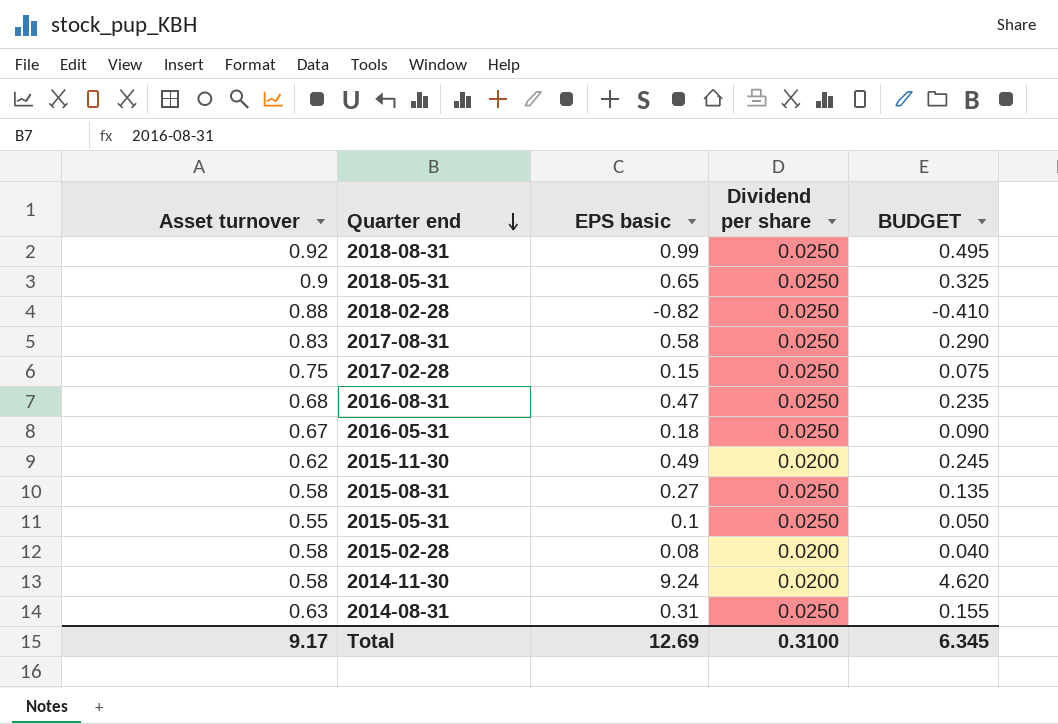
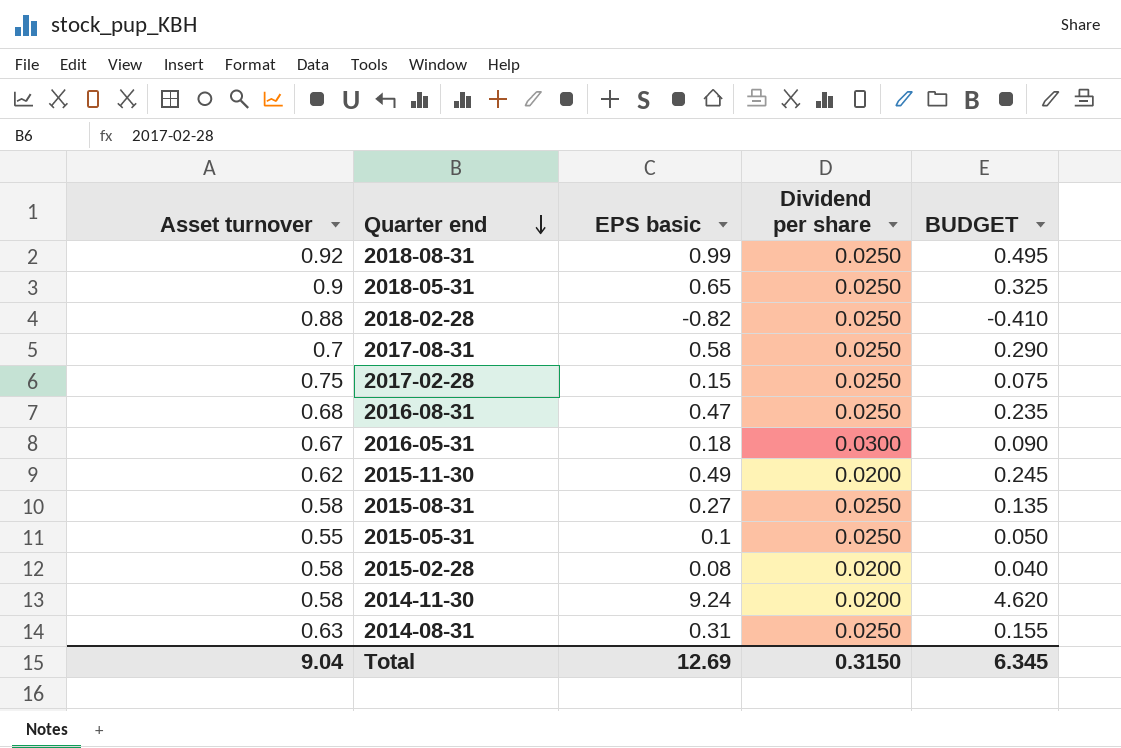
2017-08-31 | Asset turnover: 0.83 -> 0.7
2016-05-31 | Dividend per share: 0.0250 -> 0.0300
Total | Asset turnover: 9.17 -> 9.04
Total | Dividend per share: 0.3100 -> 0.3150

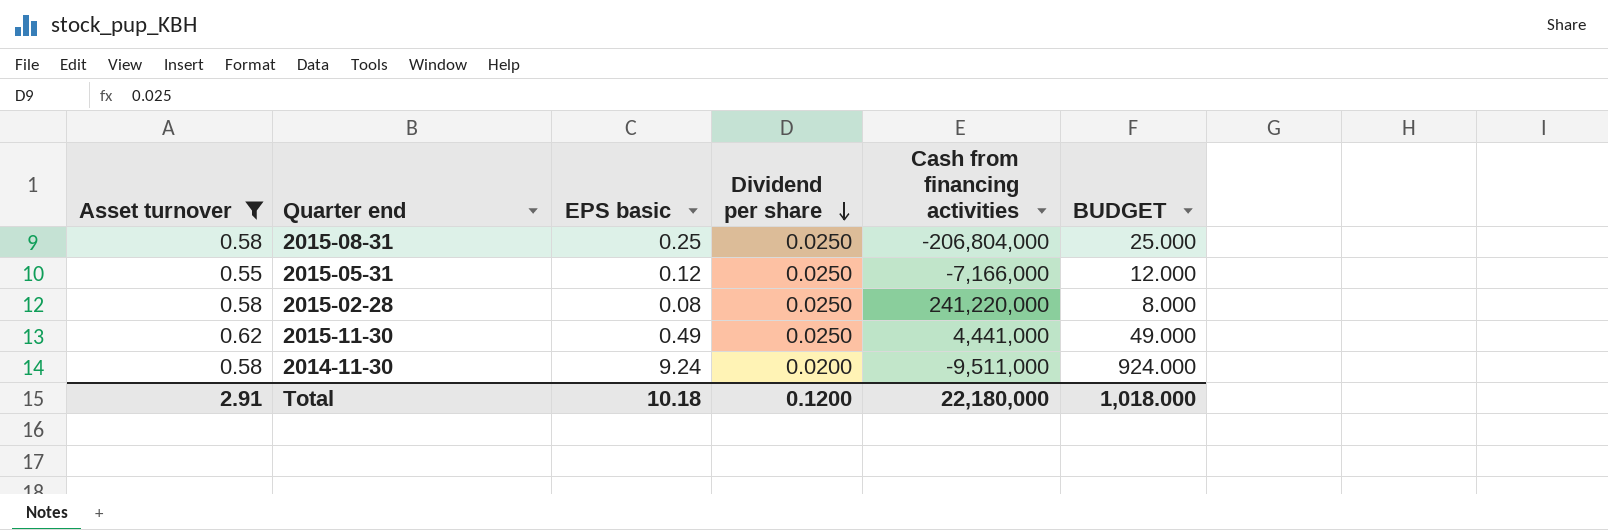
filter: none -> Asset turnover <= 0.62
row order: Quarter end descending -> Dividend per share descending
column Cash from financing activities | position: none -> 5
column BUDGET | formula: [EPS basic] * 0.5 -> [EPS basic] * 100
2015-08-31 | EPS basic: 0.27 -> 0.25
2015-05-31 | EPS basic: 0.1 -> 0.12
2015-02-28 | Dividend per share: 0.0200 -> 0.0250
2015-11-30 | Dividend per share: 0.0200 -> 0.0250
Total | Asset turnover: 9.04 -> 2.91
Total | EPS basic: 12.69 -> 10.18
Total | Dividend per share: 0.3150 -> 0.1200
Total | BUDGET: 6.345 -> 1,018.000

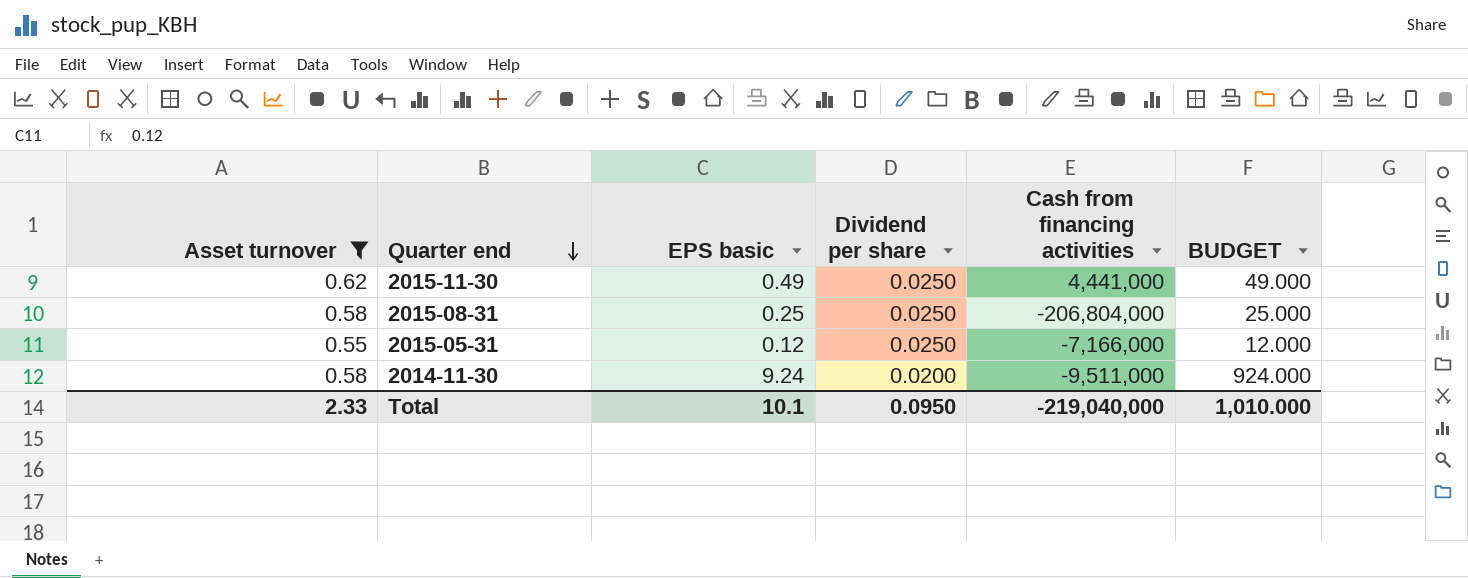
row order: Dividend per share descending -> Quarter end descending
row 2015-02-28: 0.58 | 0.08 | 0.0250 | 241,220,000 | 8.000 -> none
Total | Asset turnover: 2.91 -> 2.33
Total | EPS basic: 10.18 -> 10.1
Total | Dividend per share: 0.1200 -> 0.0950
Total | Cash from financing activities: 22,180,000 -> -219,040,000
Total | BUDGET: 1,018.000 -> 1,010.000

